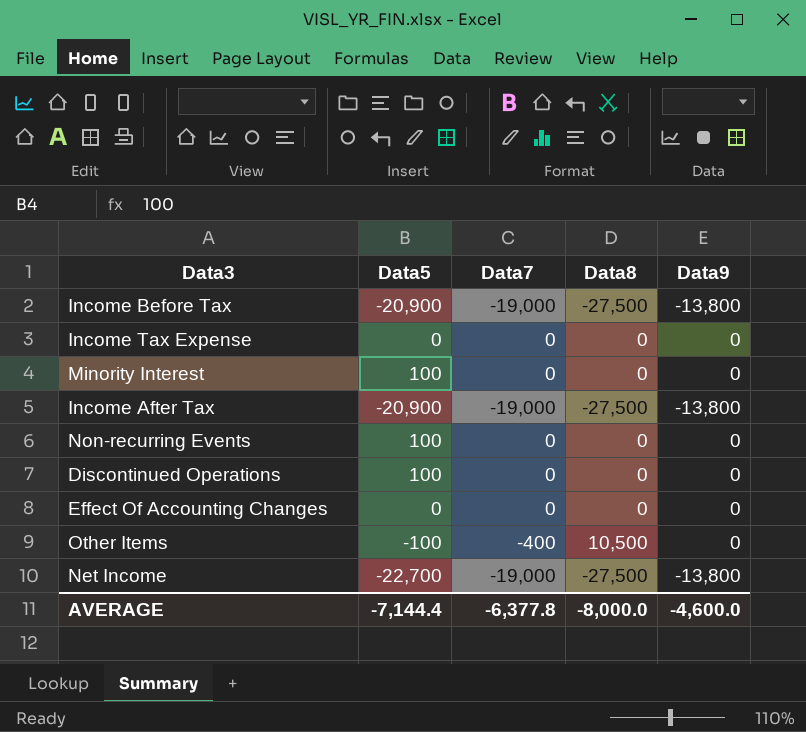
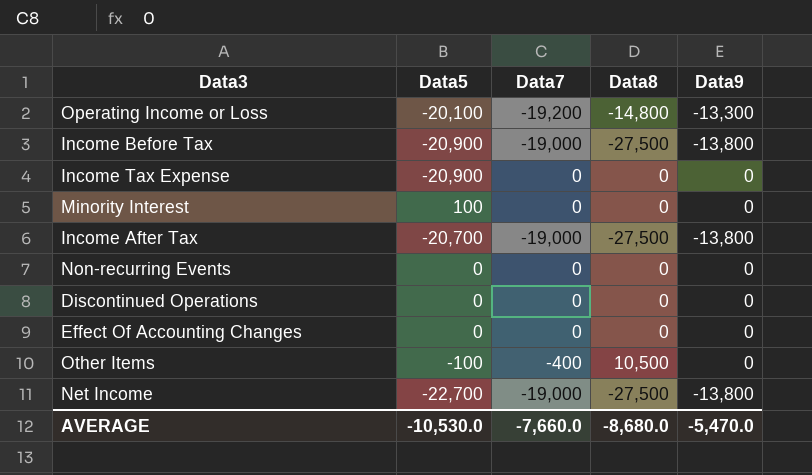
row Operating Income or Loss: none -> -20,100 | -19,200 | -14,800 | -13,300
Income Tax Expense | Data5: 0 -> -20,900
Income After Tax | Data5: -20,900 -> -20,700
Non-recurring Events | Data5: 100 -> 0
Discontinued Operations | Data5: 100 -> 0
AVERAGE | Data5: -7,144.4 -> -10,530.0
AVERAGE | Data7: -6,377.8 -> -7,660.0
AVERAGE | Data8: -8,000.0 -> -8,680.0
AVERAGE | Data9: -4,600.0 -> -5,470.0

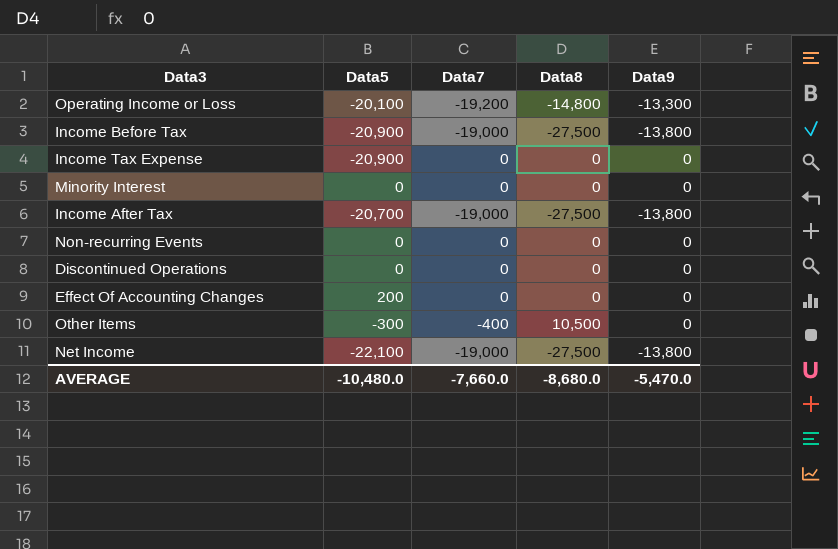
Minority Interest | Data5: 100 -> 0
Effect Of Accounting Changes | Data5: 0 -> 200
Other Items | Data5: -100 -> -300
Net Income | Data5: -22,700 -> -22,100
AVERAGE | Data5: -10,530.0 -> -10,480.0

